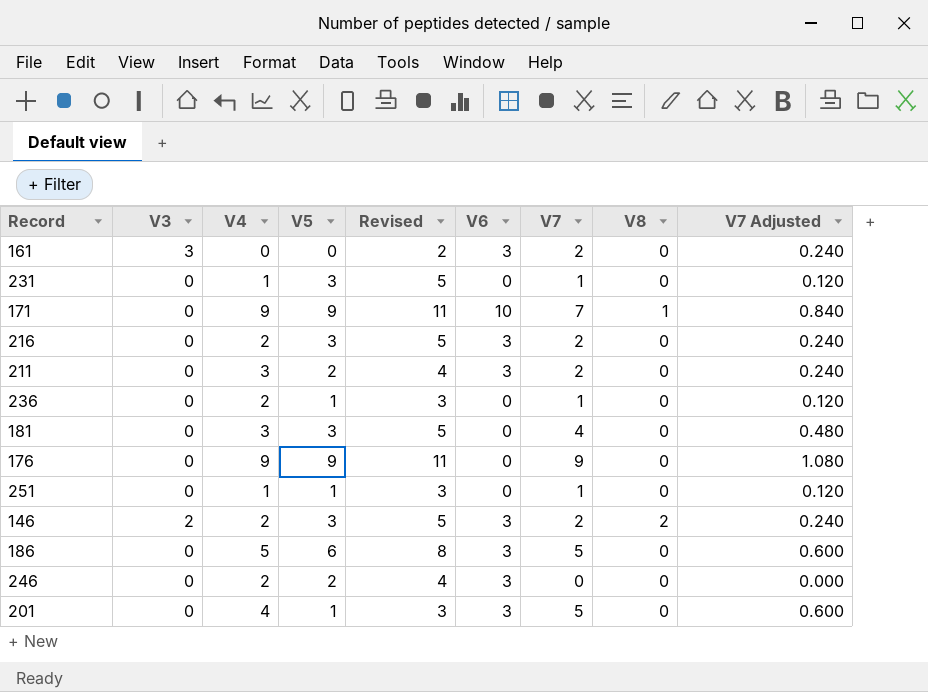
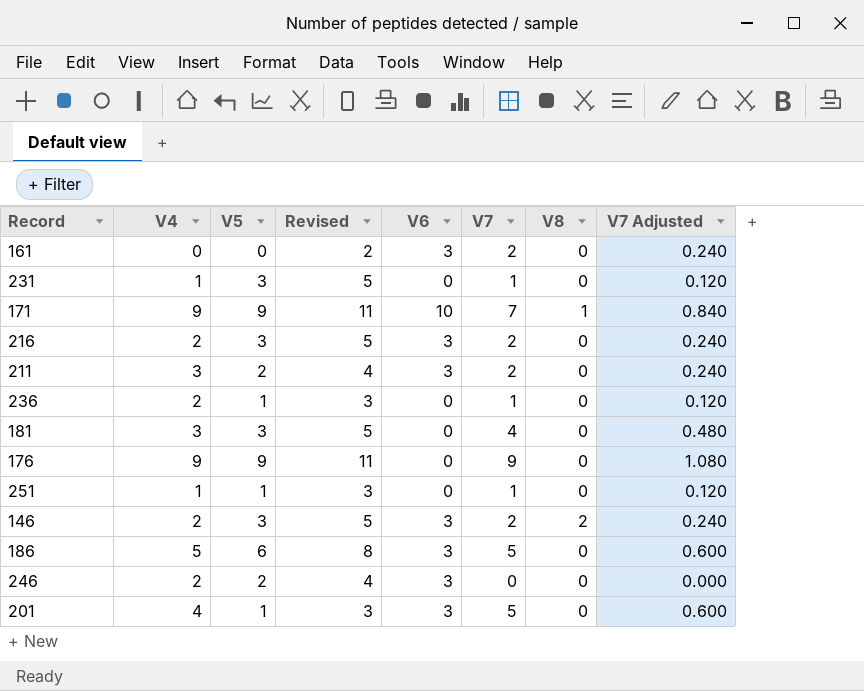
column V3 | position: 2 -> none

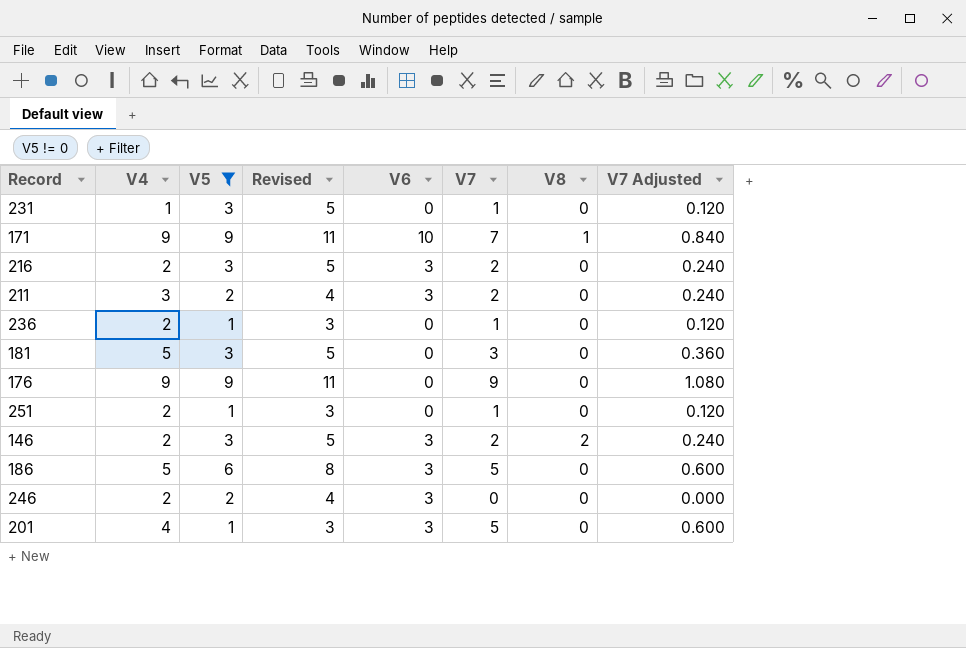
filter: none -> V5 != 0
181 | V4: 3 -> 5
181 | V7: 4 -> 3
181 | V7 Adjusted: 0.480 -> 0.360
251 | V4: 1 -> 2

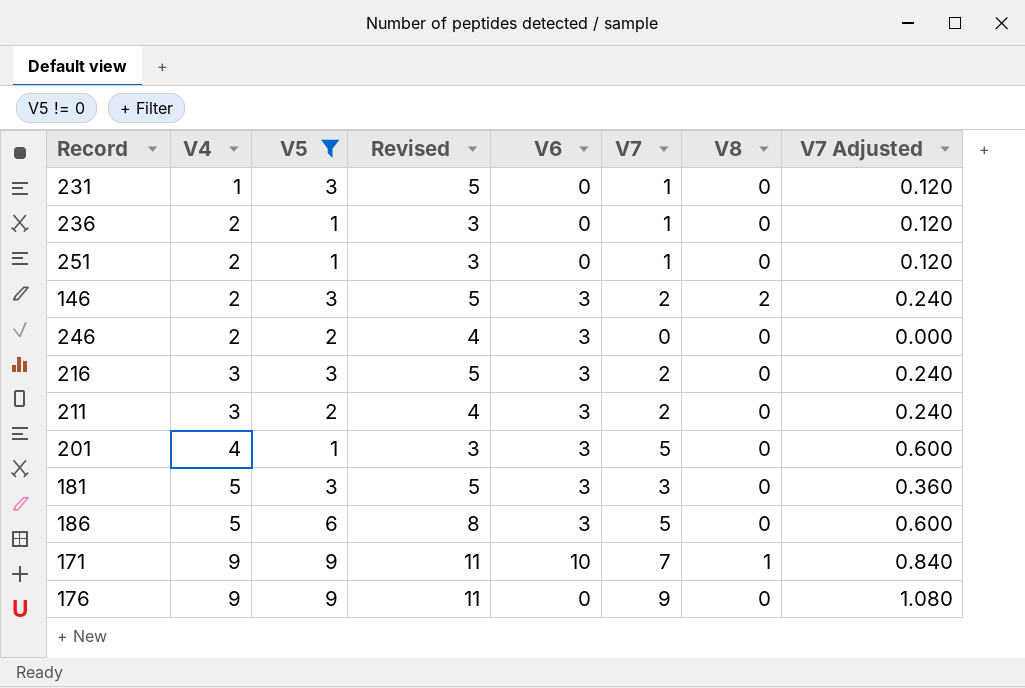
row order: none -> V4 ascending
216 | V4: 2 -> 3
181 | V6: 0 -> 3

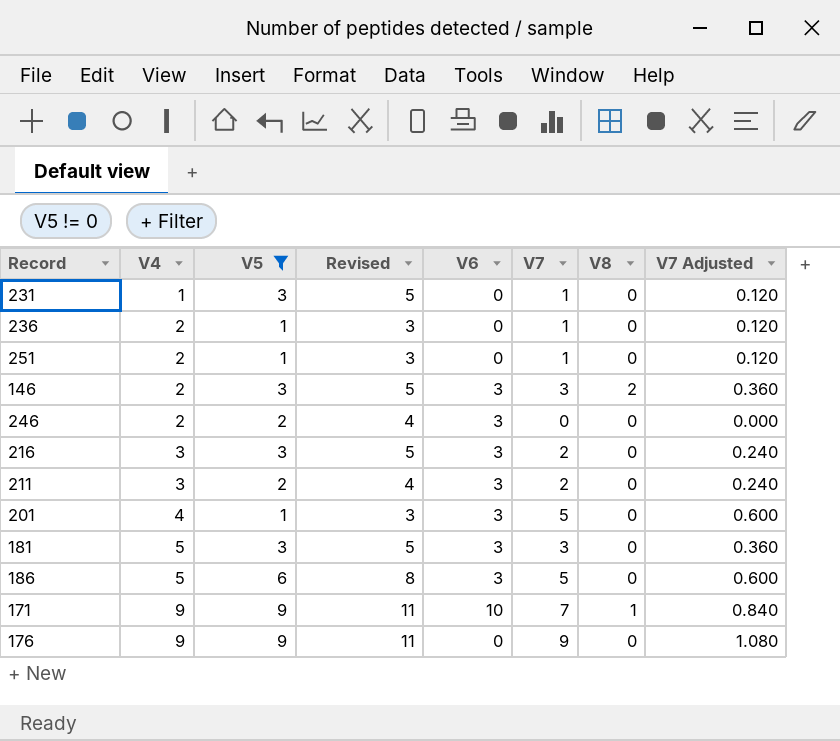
146 | V7: 2 -> 3
146 | V7 Adjusted: 0.240 -> 0.360

